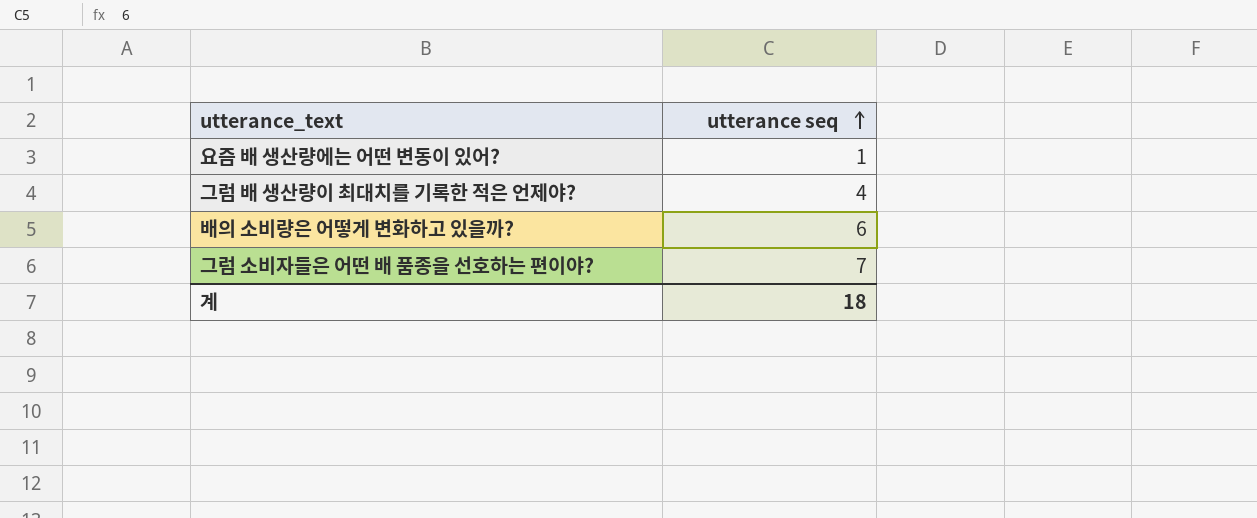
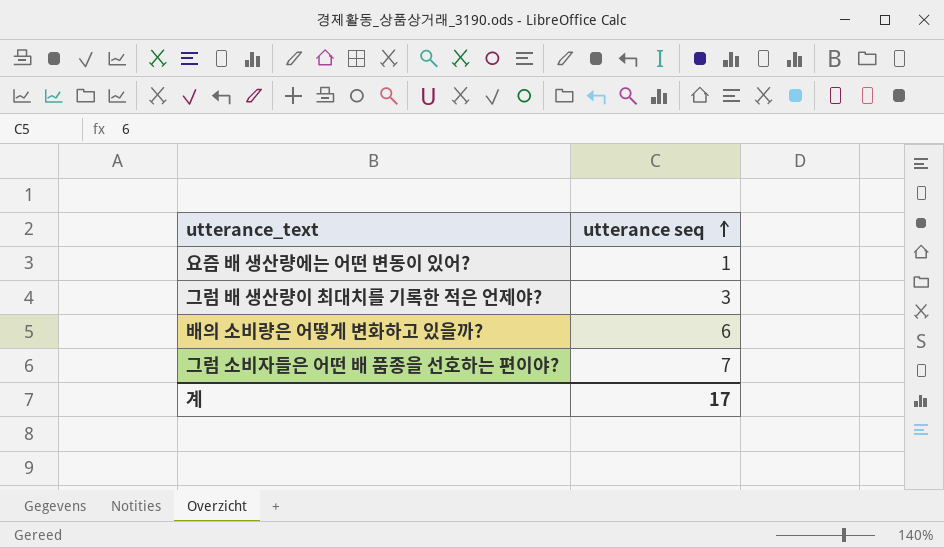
그럼 배 생산량이 최대치를 기록한 적은 언제야? | utterance seq: 4 -> 3
계 | utterance seq: 18 -> 17

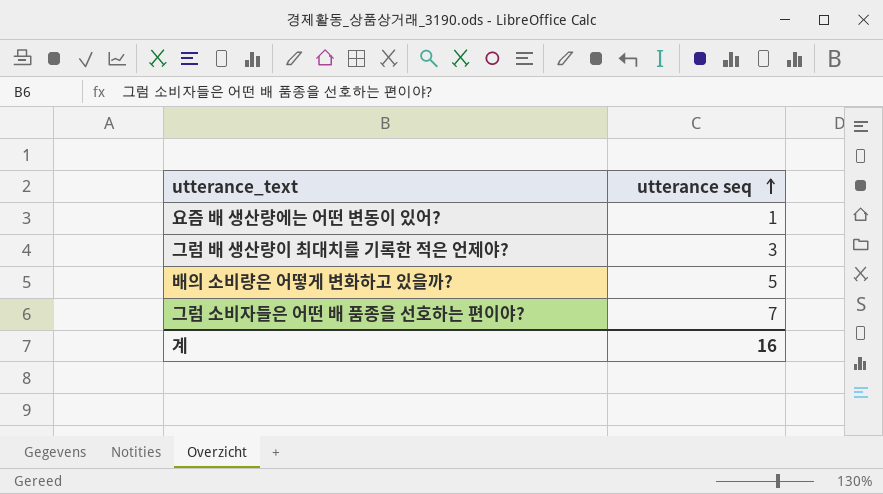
배의 소비량은 어떻게 변화하고 있을까? | utterance seq: 6 -> 5
계 | utterance seq: 17 -> 16

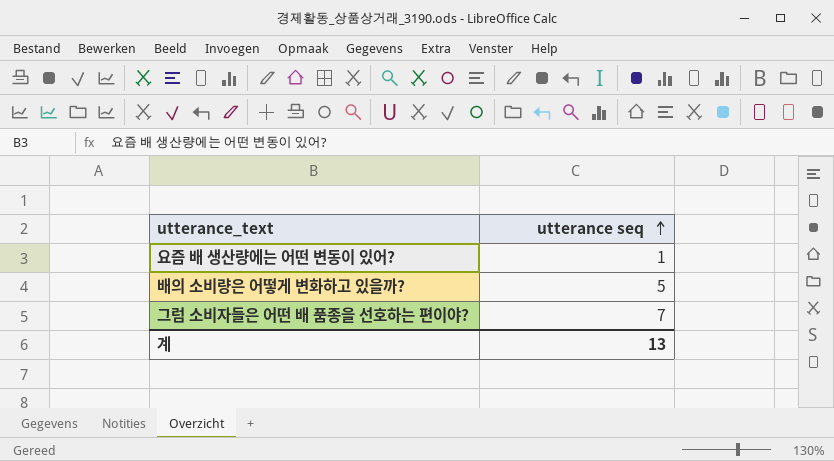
row 그럼 배 생산량이 최대치를 기록한 적은 언제야?: 3 -> none
계 | utterance seq: 16 -> 13

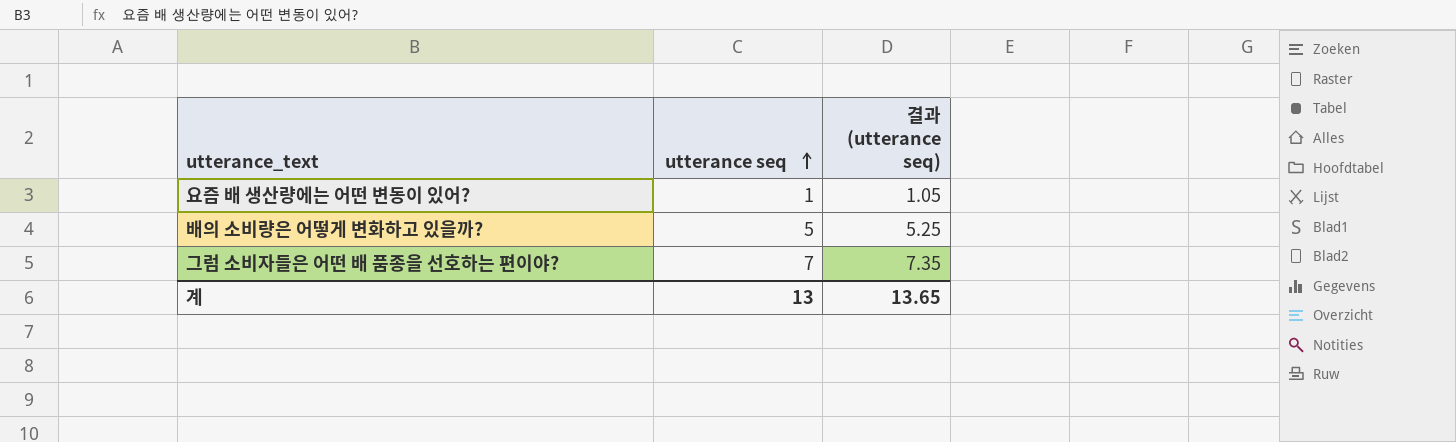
column 결과 (utterance seq) | formula: none -> [utterance seq] * 1.05

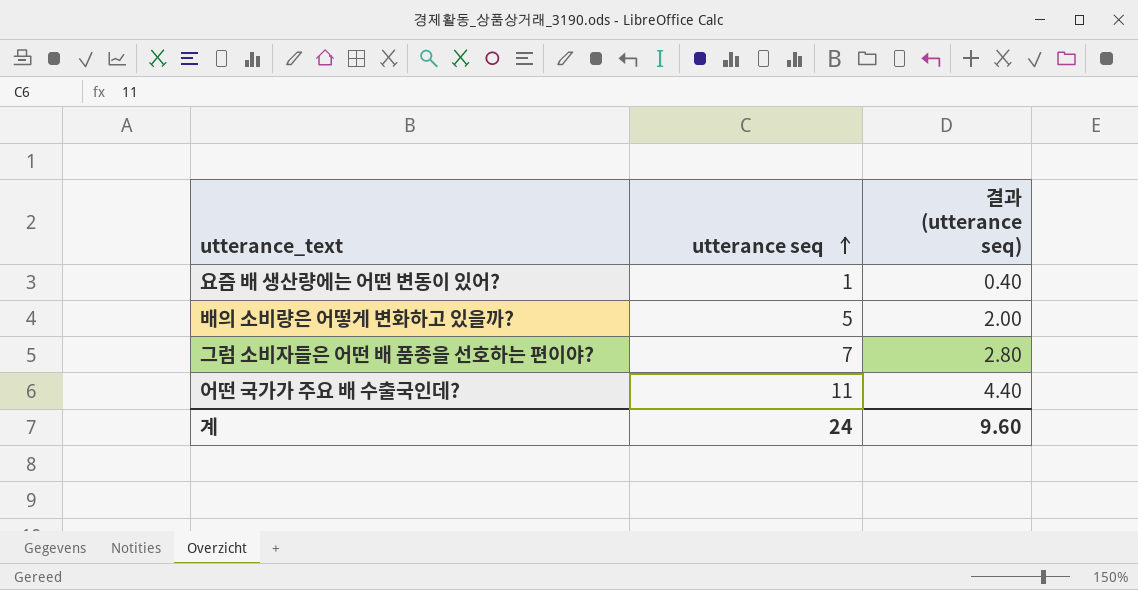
column 결과 (utterance seq) | formula: [utterance seq] * 1.05 -> [utterance seq] * 0.4
row 어떤 국가가 주요 배 수출국인데?: none -> 11 | 4.40
계 | utterance seq: 13 -> 24
계 | 결과 (utterance seq): 13.65 -> 9.60

